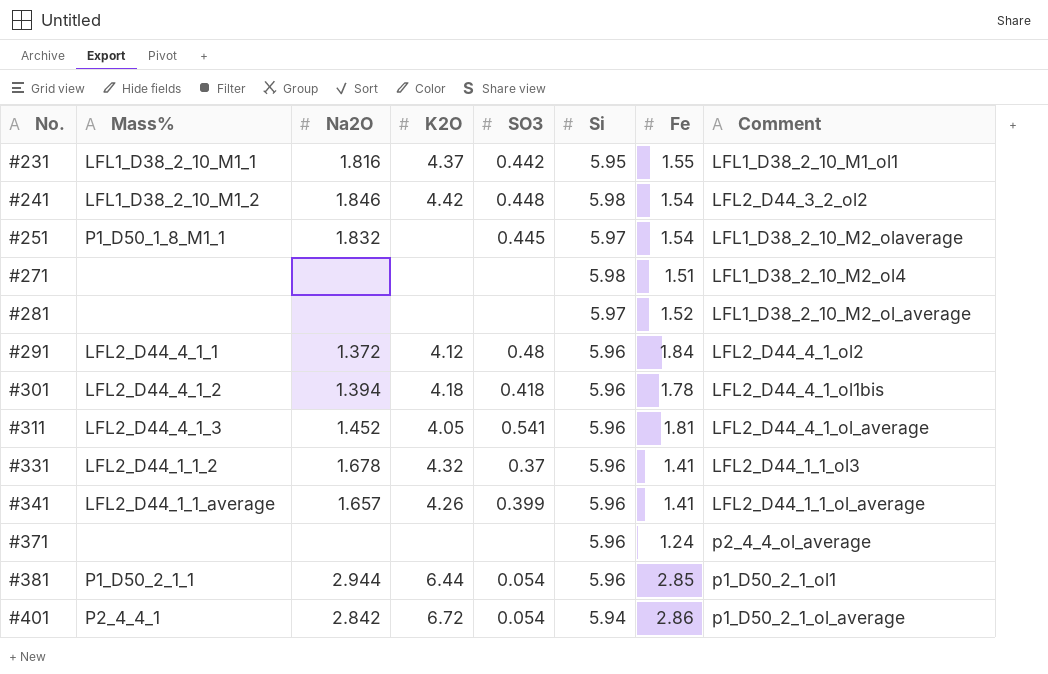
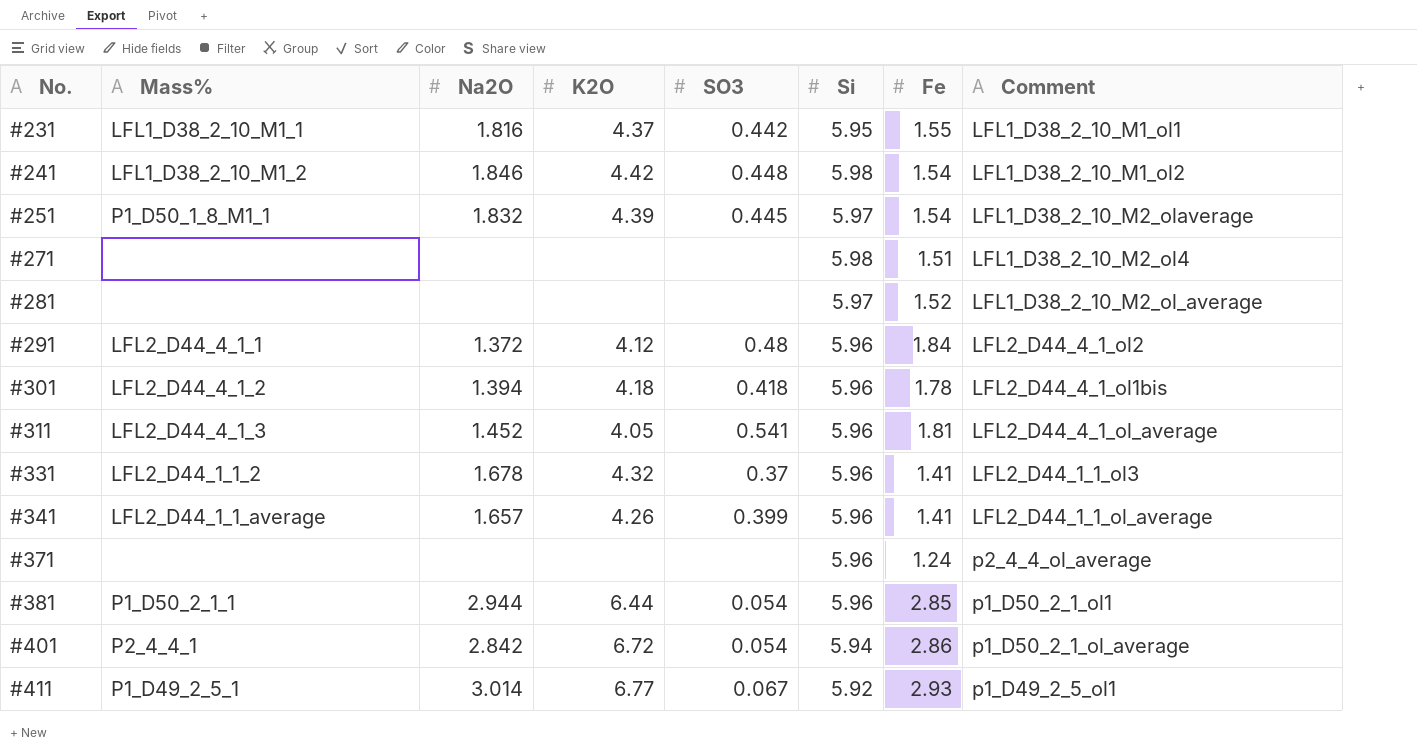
#241 | Comment: LFL2_D44_3_2_ol2 -> LFL1_D38_2_10_M1_ol2
#251 | K2O: none -> 4.39
row #411: none -> P1_D49_2_5_1 | 3.014 | 6.77 | 0.067 | 5.92 | 2.93 | p1_D49_2_5_ol1

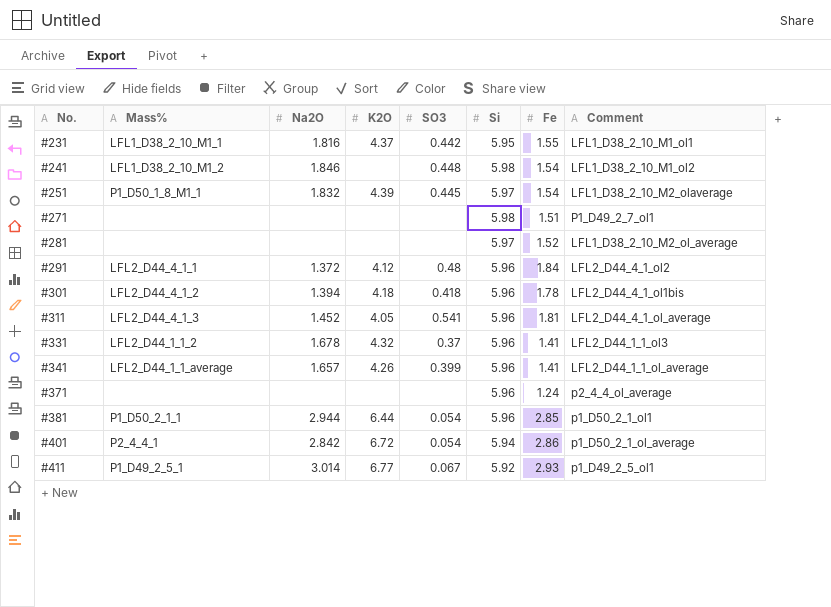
#241 | K2O: 4.42 -> none
#271 | Comment: LFL1_D38_2_10_M2_ol4 -> P1_D49_2_7_ol1

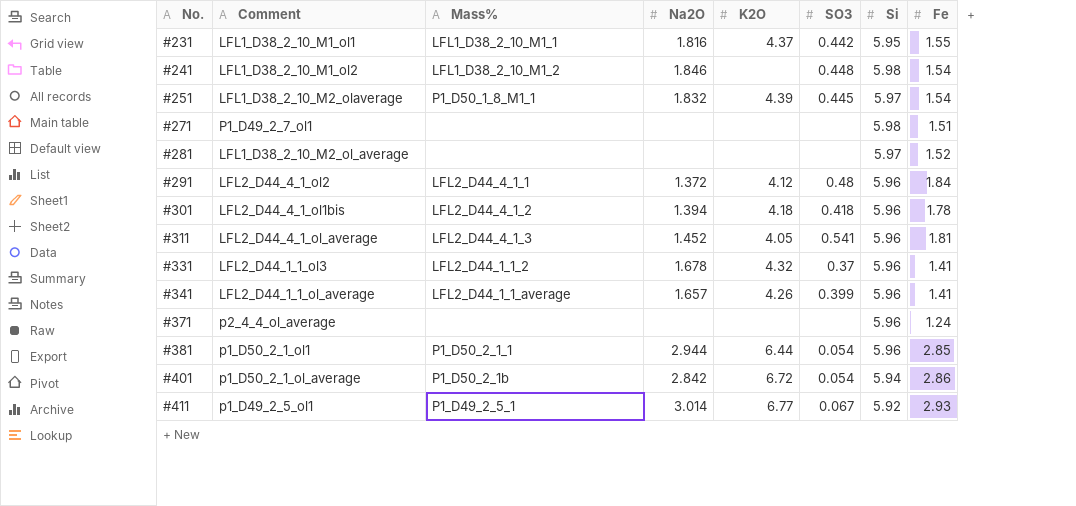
column Comment | position: 8 -> 2
#401 | Mass%: P2_4_4_1 -> P1_D50_2_1b

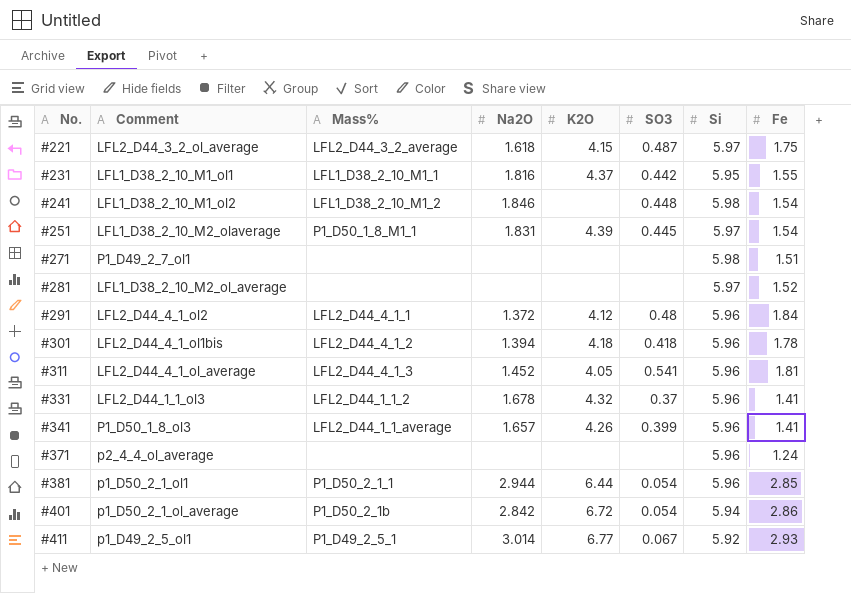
row #221: none -> LFL2_D44_3_2_ol_average | LFL2_D44_3_2_average | 1.618 | 4.15 | 0.487 | 5.97 | 1.75
#251 | Na2O: 1.832 -> 1.831
#341 | Comment: LFL2_D44_1_1_ol_average -> P1_D50_1_8_ol3

